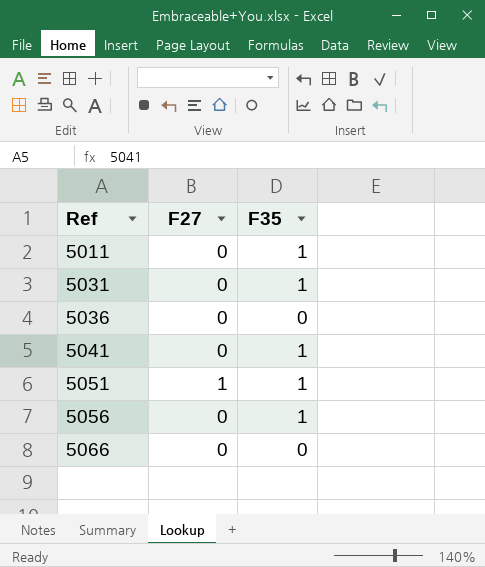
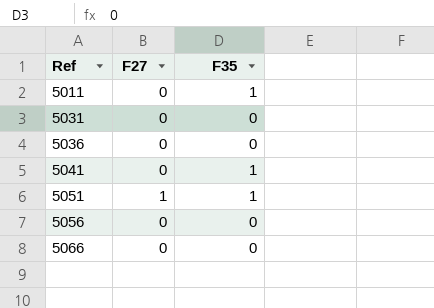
5031 | F35: 1 -> 0
5056 | F35: 1 -> 0

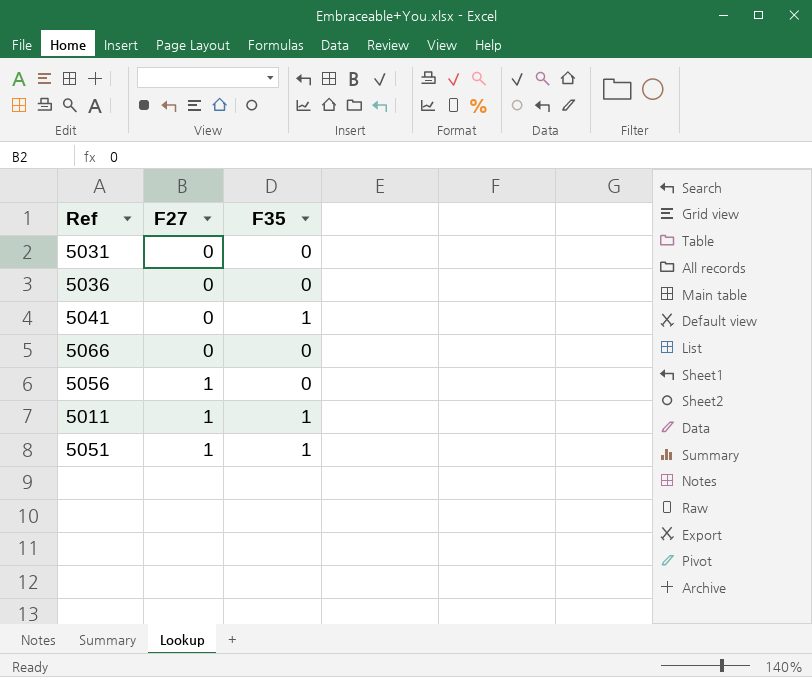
row order: Ref ascending -> F27 ascending
5056 | F27: 0 -> 1
5011 | F27: 0 -> 1

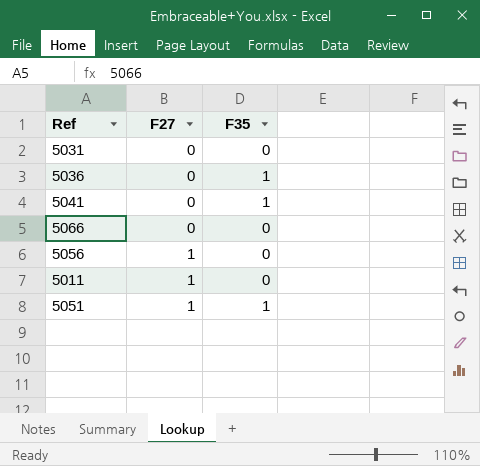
5036 | F35: 0 -> 1
5011 | F35: 1 -> 0

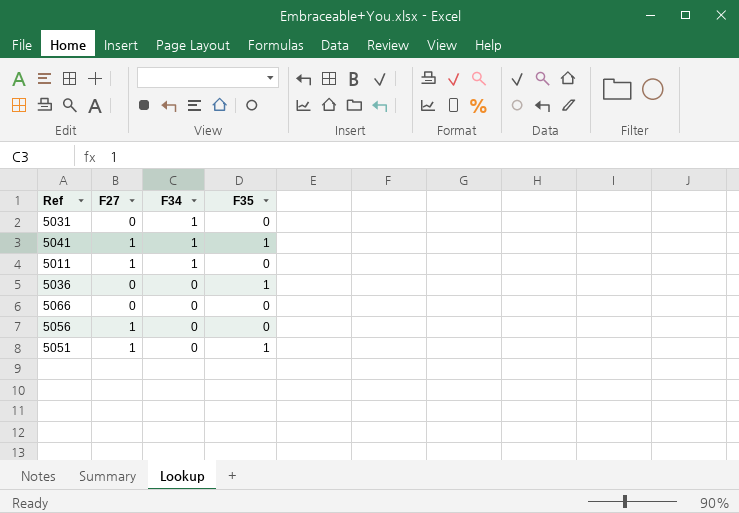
row order: F27 ascending -> F34 descending
column F34 | position: none -> 3
5041 | F27: 0 -> 1

